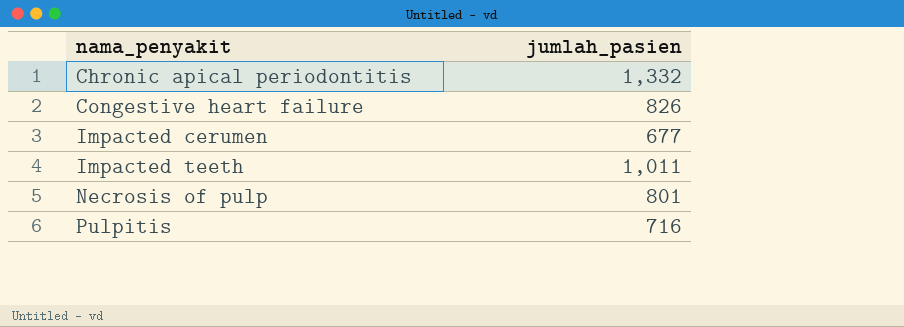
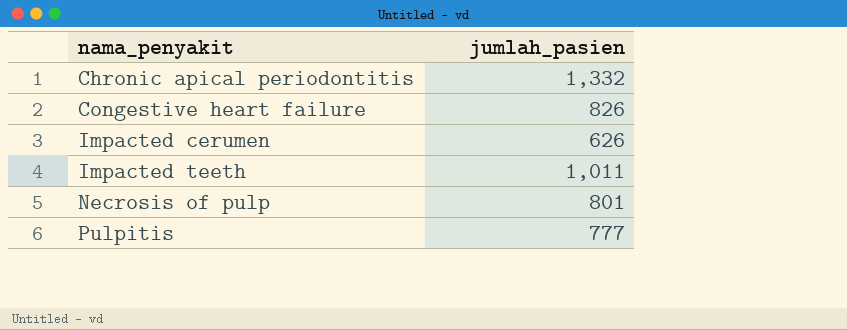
Impacted cerumen | jumlah_pasien: 677 -> 626
Pulpitis | jumlah_pasien: 716 -> 777

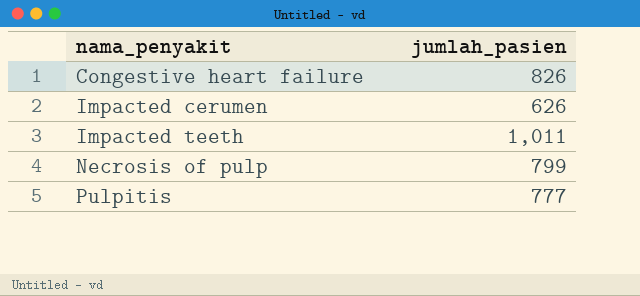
row Chronic apical periodontitis: 1,332 -> none
Necrosis of pulp | jumlah_pasien: 801 -> 799

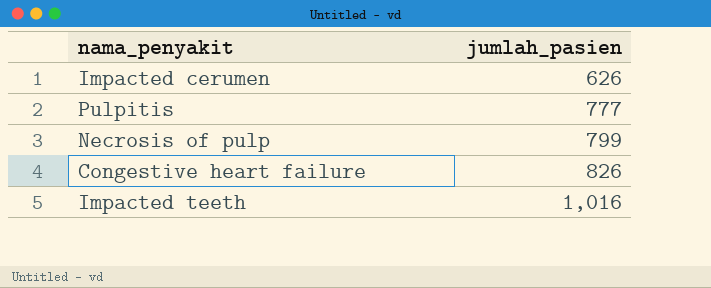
row order: nama_penyakit ascending -> jumlah_pasien ascending
Impacted teeth | jumlah_pasien: 1,011 -> 1,016

